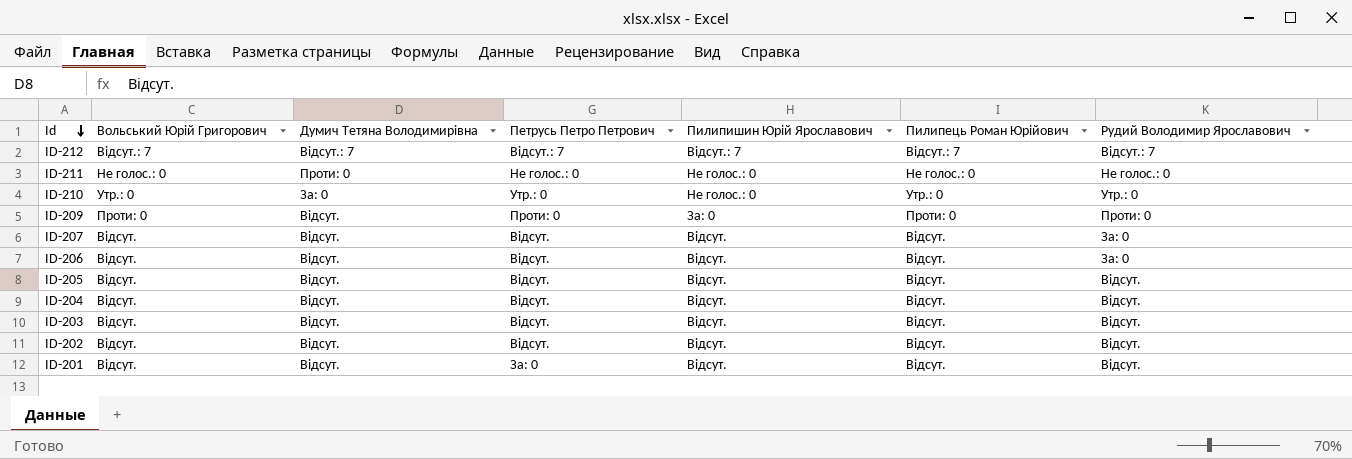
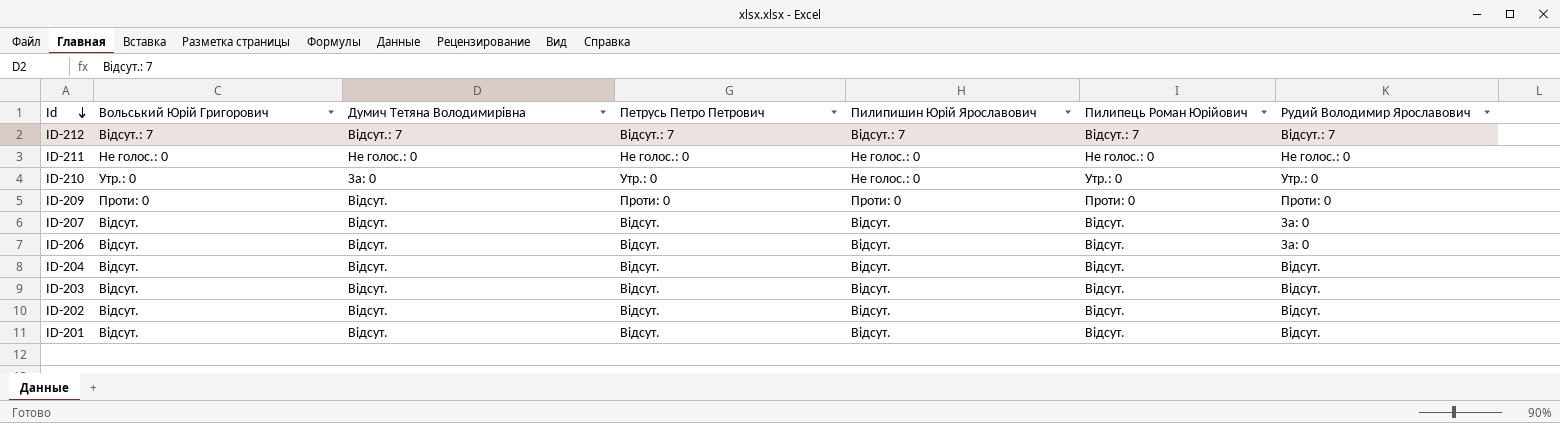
row ID-205: Відсут. | Відсут. | Відсут. | Відсут. | Відсут. | Відсут. -> none
ID-211 | Думич Тетяна Володимирівна: Проти: 0 -> Не голос.: 0
ID-209 | Пилипишин Юрій Ярославович: За: 0 -> Проти: 0
ID-201 | Петрусь Петро Петрович: За: 0 -> Відсут.

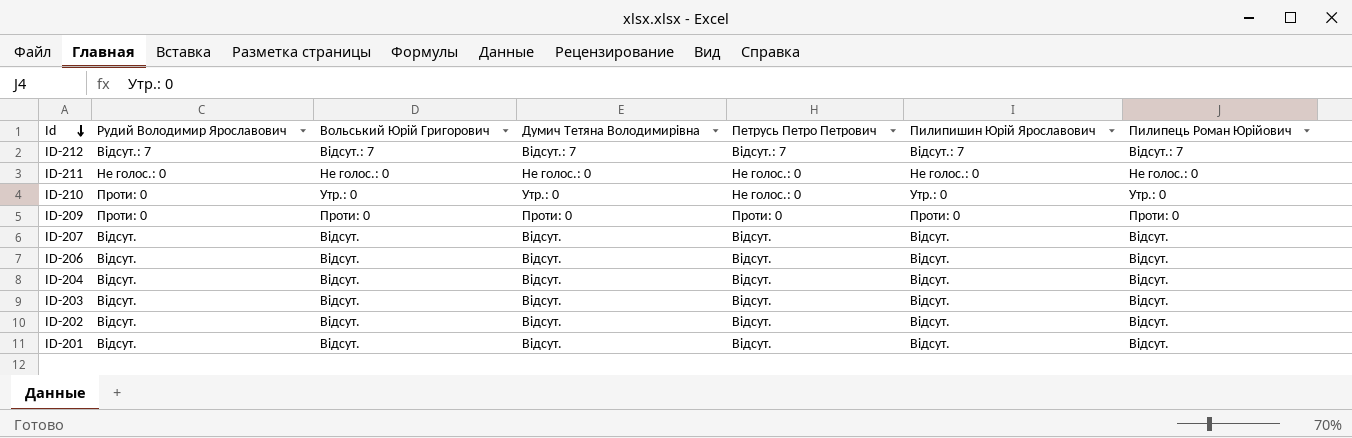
column Рудий Володимир Ярославович | position: 7 -> 2
ID-210 | Рудий Володимир Ярославович: Утр.: 0 -> Проти: 0
ID-210 | Думич Тетяна Володимирівна: За: 0 -> Утр.: 0
ID-210 | Петрусь Петро Петрович: Утр.: 0 -> Не голос.: 0
ID-210 | Пилипишин Юрій Ярославович: Не голос.: 0 -> Утр.: 0
ID-209 | Думич Тетяна Володимирівна: Відсут. -> Проти: 0
ID-207 | Рудий Володимир Ярославович: За: 0 -> Відсут.
ID-206 | Рудий Володимир Ярославович: За: 0 -> Відсут.

